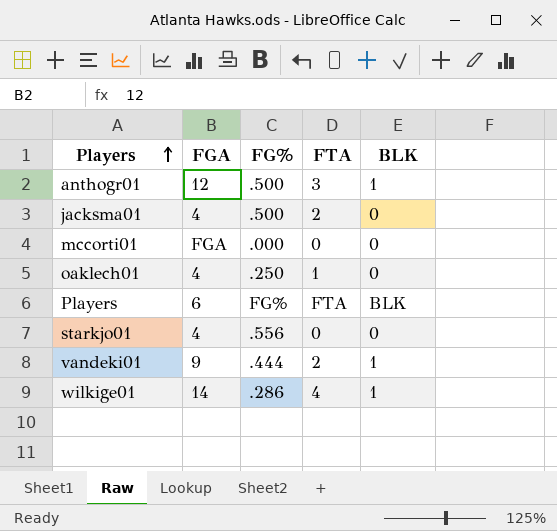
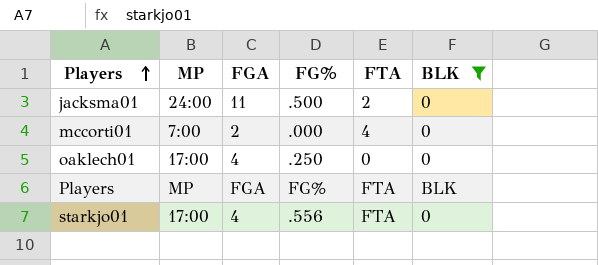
filter: none -> BLK != 1
column MP | position: none -> 2
jacksma01 | FGA: 4 -> 11
mccorti01 | FGA: FGA -> 2
mccorti01 | FTA: 0 -> 4
oaklech01 | FTA: 1 -> 0
Players | FGA: 6 -> FGA
starkjo01 | FTA: 0 -> FTA

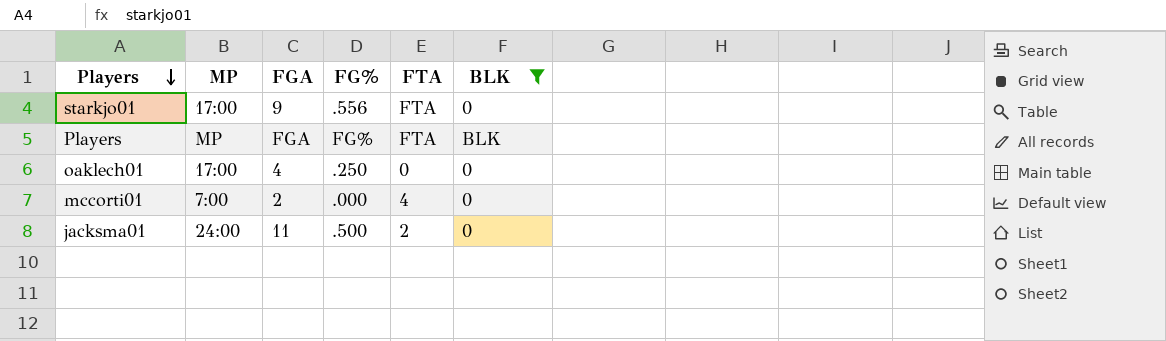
row order: Players ascending -> Players descending
starkjo01 | FGA: 4 -> 9

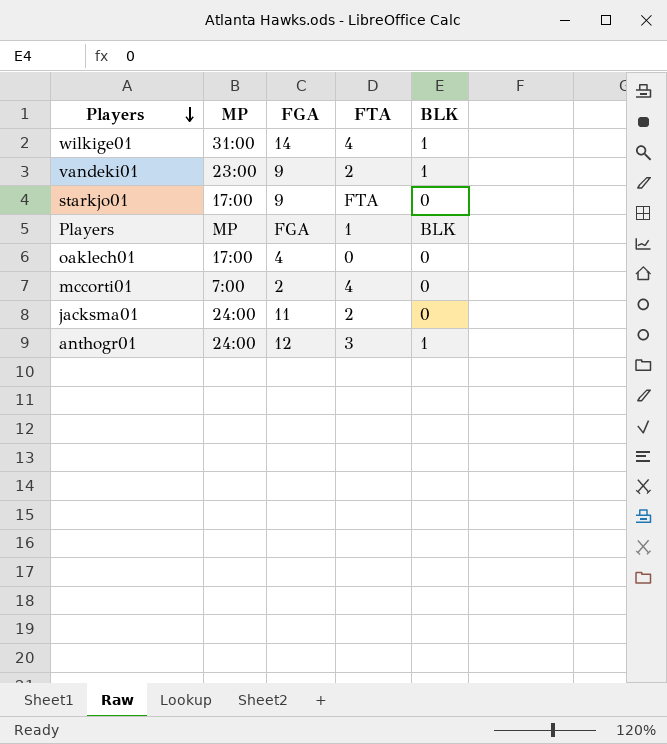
filter: BLK != 1 -> none
column FG% | position: 4 -> none
Players | FTA: FTA -> 1

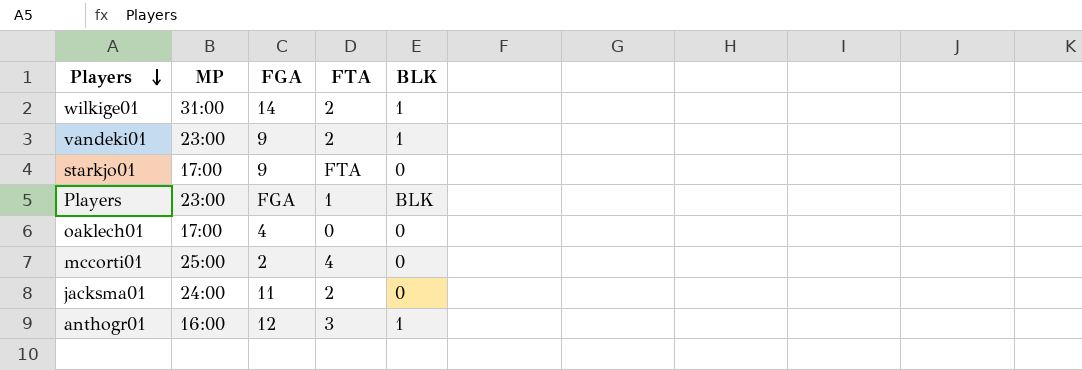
wilkige01 | FTA: 4 -> 2
Players | MP: MP -> 23:00
mccorti01 | MP: 7:00 -> 25:00
anthogr01 | MP: 24:00 -> 16:00

